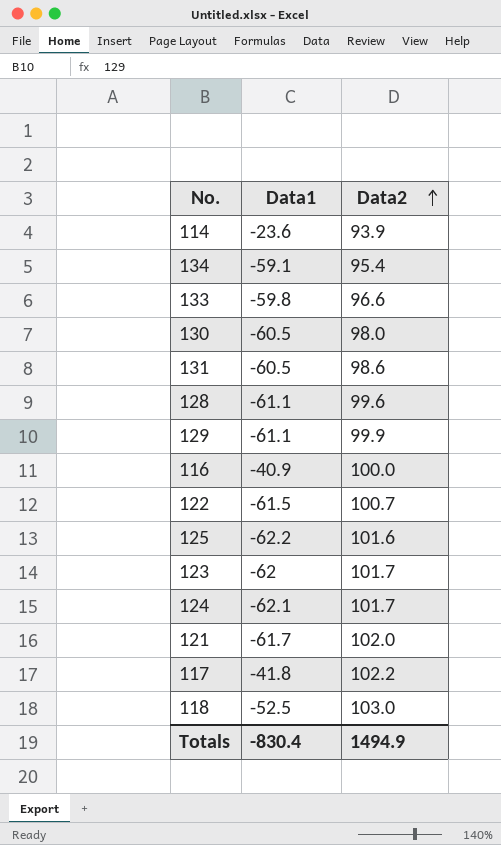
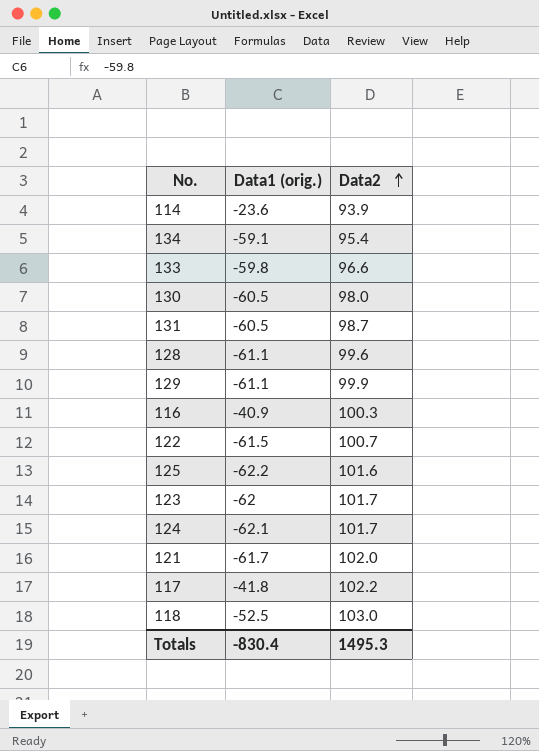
column name: Data1 -> Data1 (orig.)
131 | Data2: 98.6 -> 98.7
116 | Data2: 100.0 -> 100.3
Totals | Data2: 1494.9 -> 1495.3

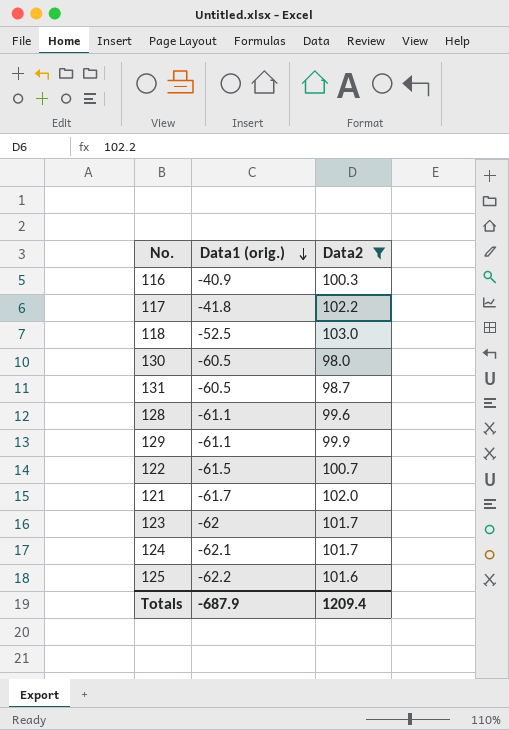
filter: none -> Data2 >= 98.0
row order: Data2 ascending -> Data1 (orig.) descending
Totals | Data1 (orig.): -830.4 -> -687.9
Totals | Data2: 1495.3 -> 1209.4

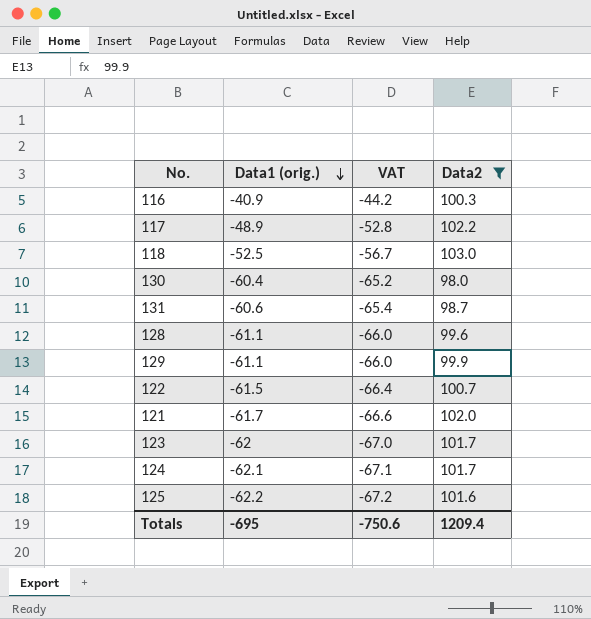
column VAT | formula: none -> [Data1 (orig.)] * 1.08
117 | Data1 (orig.): -41.8 -> -48.9
130 | Data1 (orig.): -60.5 -> -60.4
131 | Data1 (orig.): -60.5 -> -60.6
Totals | Data1 (orig.): -687.9 -> -695

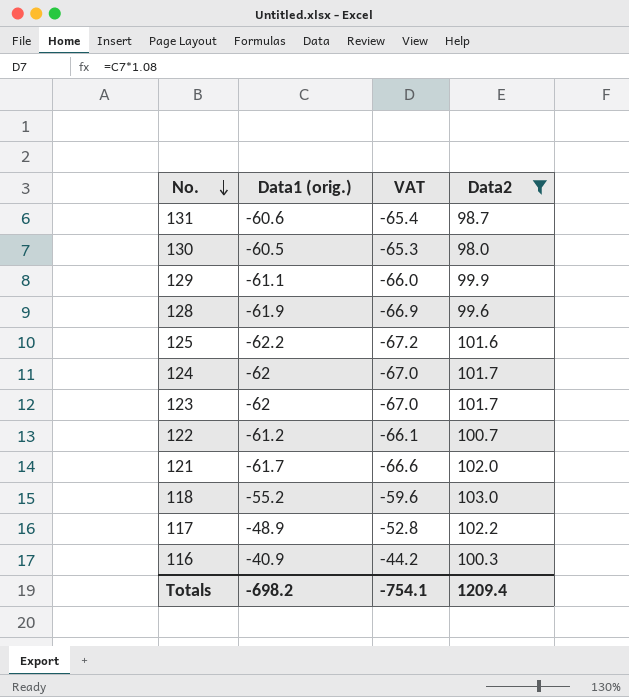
row order: Data1 (orig.) descending -> No. descending
130 | Data1 (orig.): -60.4 -> -60.5
130 | VAT: -65.2 -> -65.3
128 | Data1 (orig.): -61.1 -> -61.9
128 | VAT: -66.0 -> -66.9
124 | Data1 (orig.): -62.1 -> -62
124 | VAT: -67.1 -> -67.0
122 | Data1 (orig.): -61.5 -> -61.2
122 | VAT: -66.4 -> -66.1
118 | Data1 (orig.): -52.5 -> -55.2
118 | VAT: -56.7 -> -59.6
Totals | Data1 (orig.): -695 -> -698.2
Totals | VAT: -750.6 -> -754.1

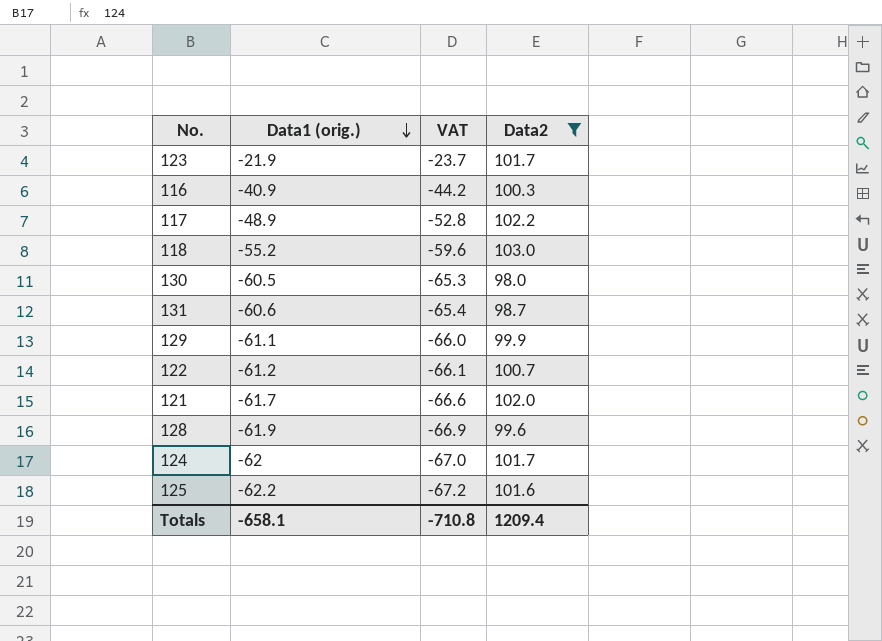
row order: No. descending -> Data1 (orig.) descending
123 | Data1 (orig.): -62 -> -21.9
123 | VAT: -67.0 -> -23.7
Totals | Data1 (orig.): -698.2 -> -658.1
Totals | VAT: -754.1 -> -710.8

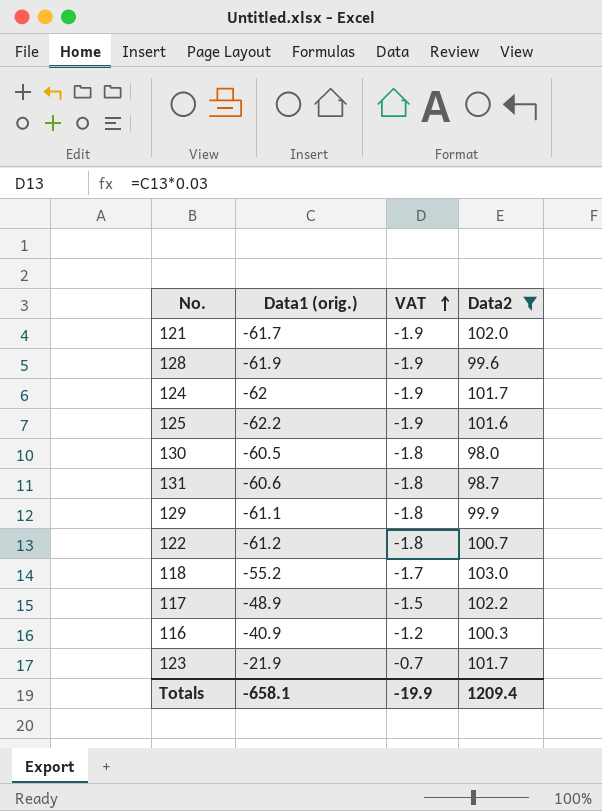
row order: Data1 (orig.) descending -> VAT ascending
column VAT | formula: [Data1 (orig.)] * 1.08 -> [Data1 (orig.)] * 0.03
Totals | VAT: -710.8 -> -19.9

